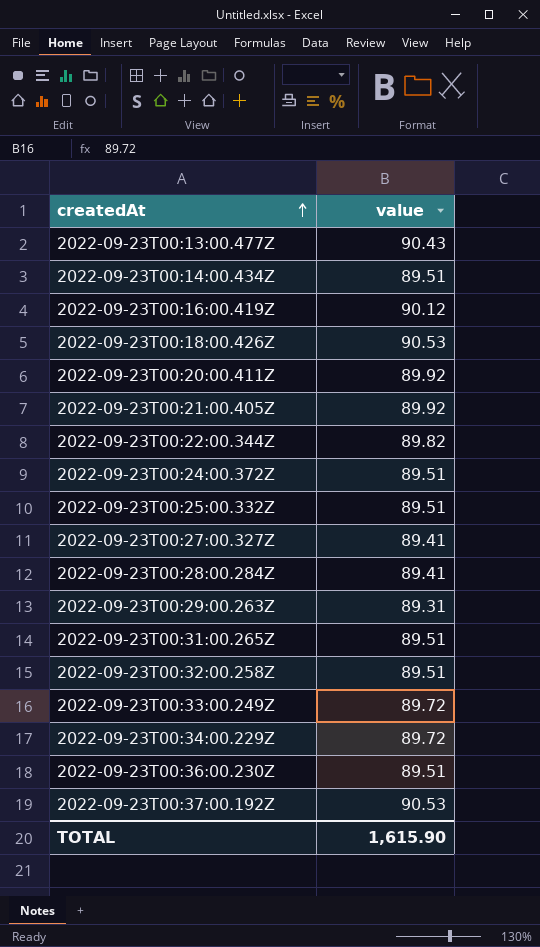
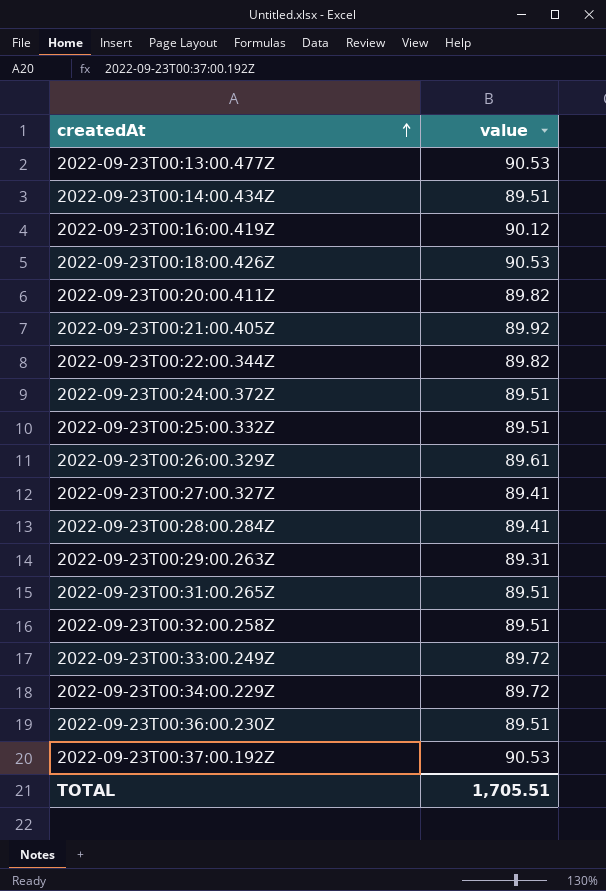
2022-09-23T00:13:00.477Z | value: 90.43 -> 90.53
2022-09-23T00:20:00.411Z | value: 89.92 -> 89.82
row 2022-09-23T00:26:00.329Z: none -> 89.61
TOTAL | value: 1,615.90 -> 1,705.51

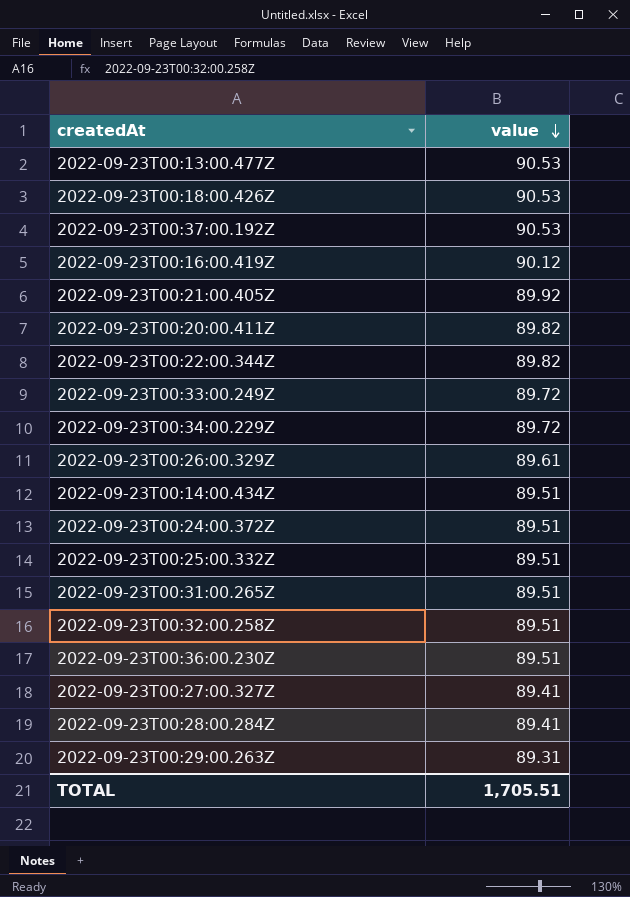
row order: createdAt ascending -> value descending

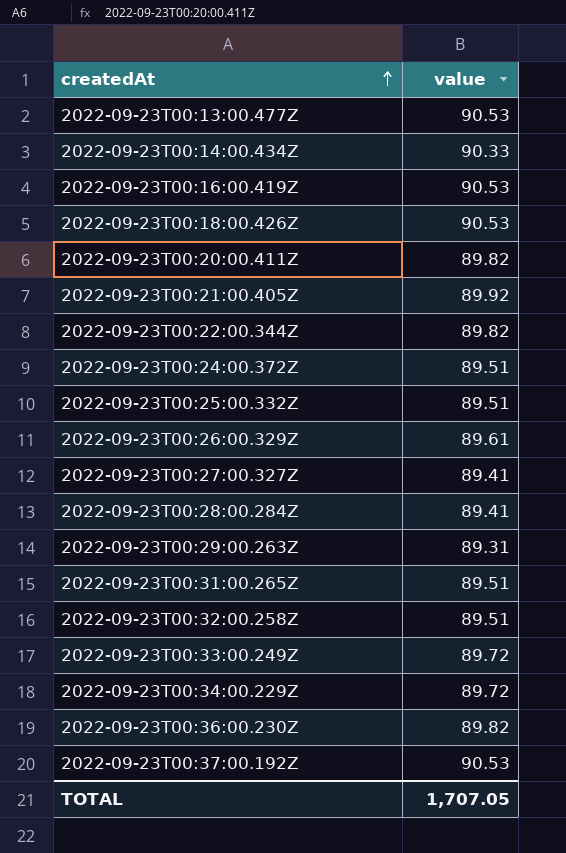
row order: value descending -> createdAt ascending
2022-09-23T00:14:00.434Z | value: 89.51 -> 90.33
2022-09-23T00:16:00.419Z | value: 90.12 -> 90.53
2022-09-23T00:36:00.230Z | value: 89.51 -> 89.82
TOTAL | value: 1,705.51 -> 1,707.05

